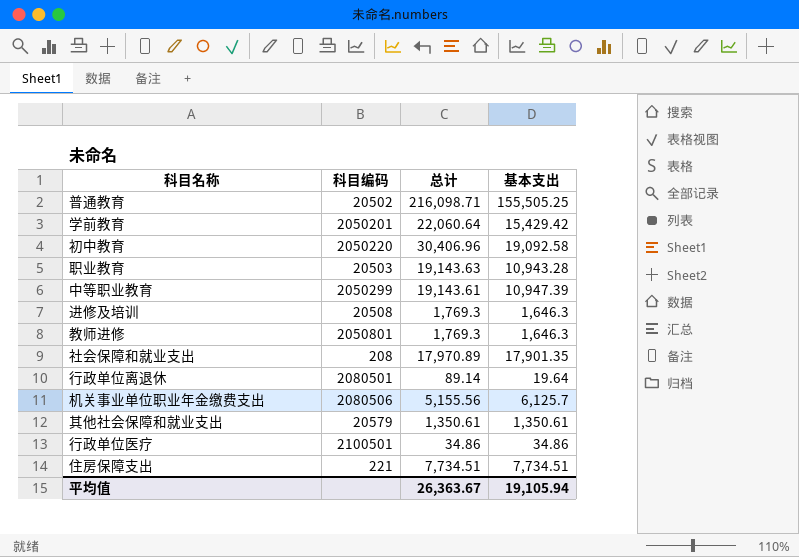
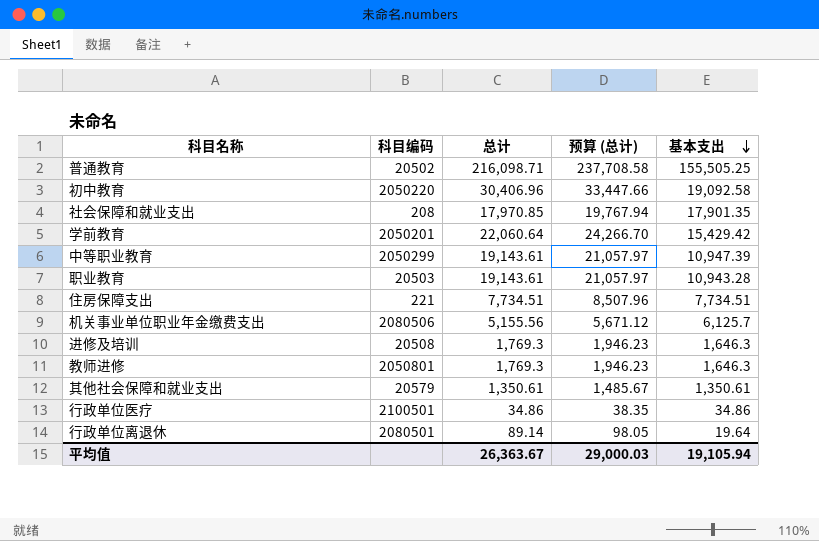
row order: none -> 基本支出 descending
column 预算 (总计) | formula: none -> [总计] * 1.1
社会保障和就业支出 | 总计: 17,970.89 -> 17,970.85
职业教育 | 总计: 19,143.63 -> 19,143.61

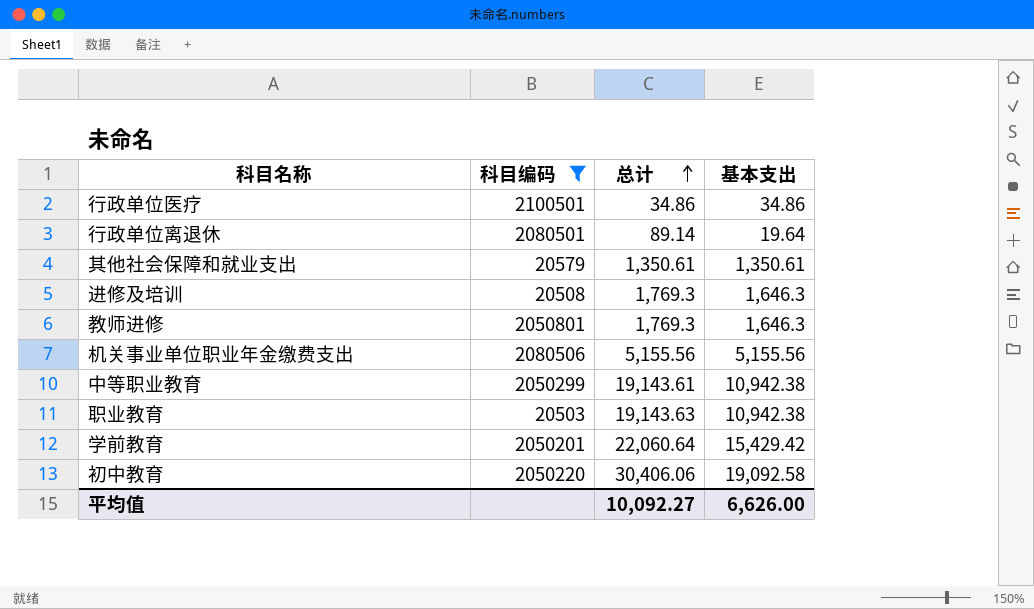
filter: none -> 科目编码 >= 20503
row order: 基本支出 descending -> 总计 ascending
column 预算 (总计) | formula: [总计] * 1.1 -> none
机关事业单位职业年金缴费支出 | 基本支出: 6,125.7 -> 5,155.56
中等职业教育 | 基本支出: 10,947.39 -> 10,942.38
职业教育 | 总计: 19,143.61 -> 19,143.63
职业教育 | 基本支出: 10,943.28 -> 10,942.38
初中教育 | 总计: 30,406.96 -> 30,406.06
平均值 | 总计: 26,363.67 -> 10,092.27
平均值 | 基本支出: 19,105.94 -> 6,626.00

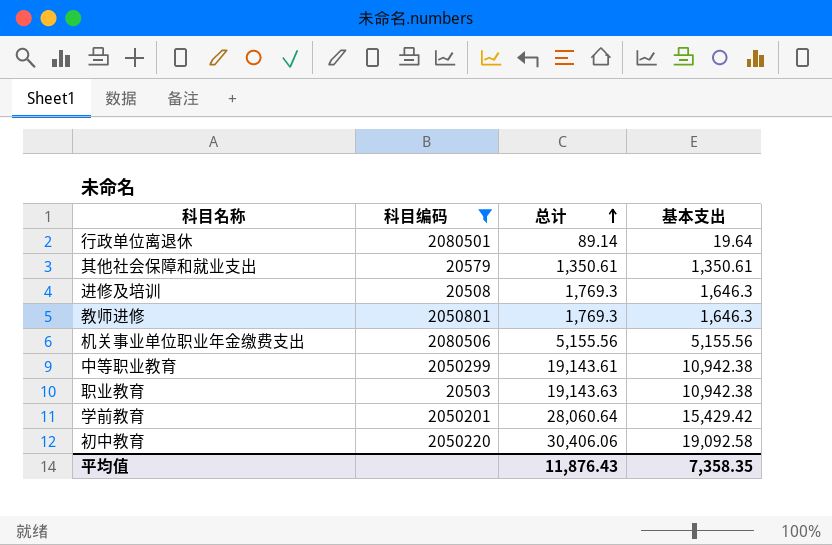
row 行政单位医疗: 2100501 | 34.86 | 34.86 -> none
学前教育 | 总计: 22,060.64 -> 28,060.64
平均值 | 总计: 10,092.27 -> 11,876.43
平均值 | 基本支出: 6,626.00 -> 7,358.35

